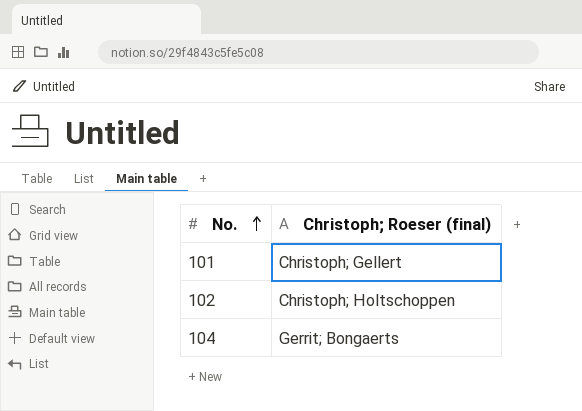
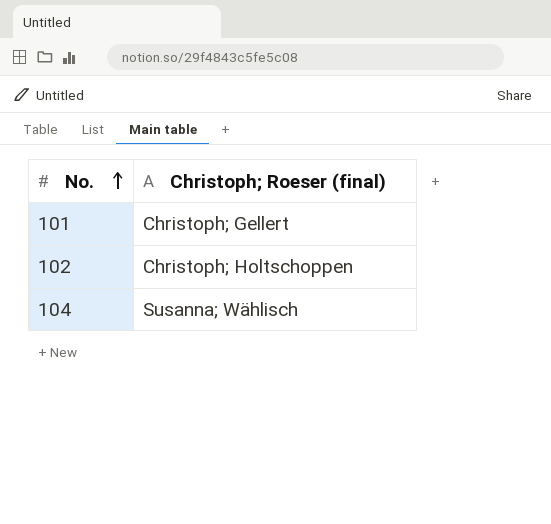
104 | Christoph; Roeser (final): Gerrit; Bongaerts -> Susanna; Wählisch

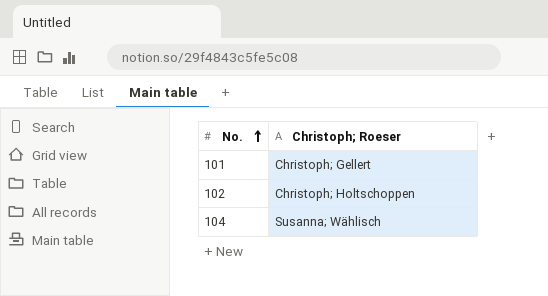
column name: Christoph; Roeser (final) -> Christoph; Roeser

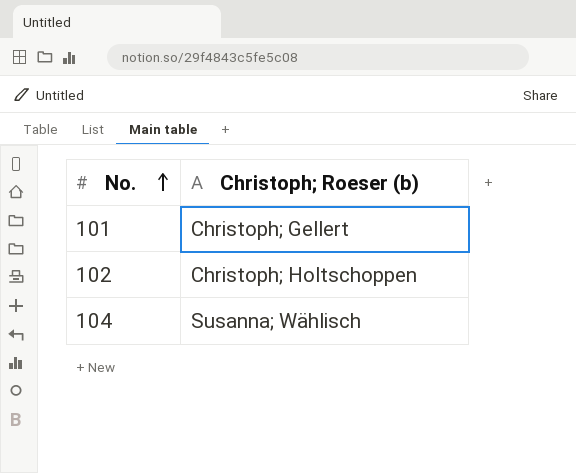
column name: Christoph; Roeser -> Christoph; Roeser (b)

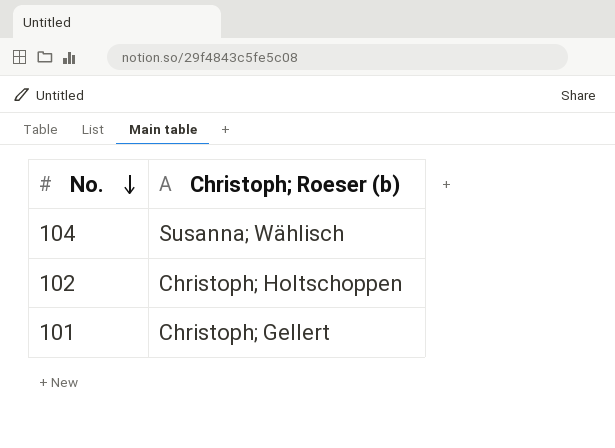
row order: No. ascending -> No. descending

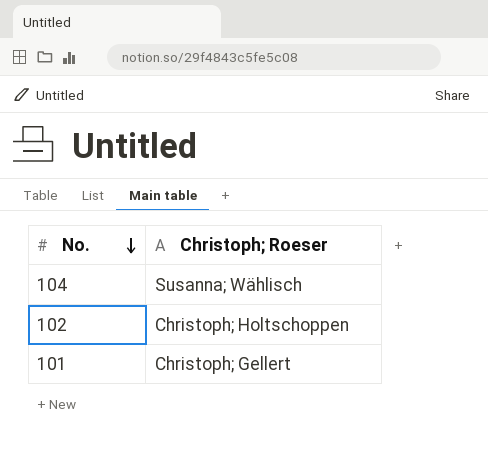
column name: Christoph; Roeser (b) -> Christoph; Roeser

